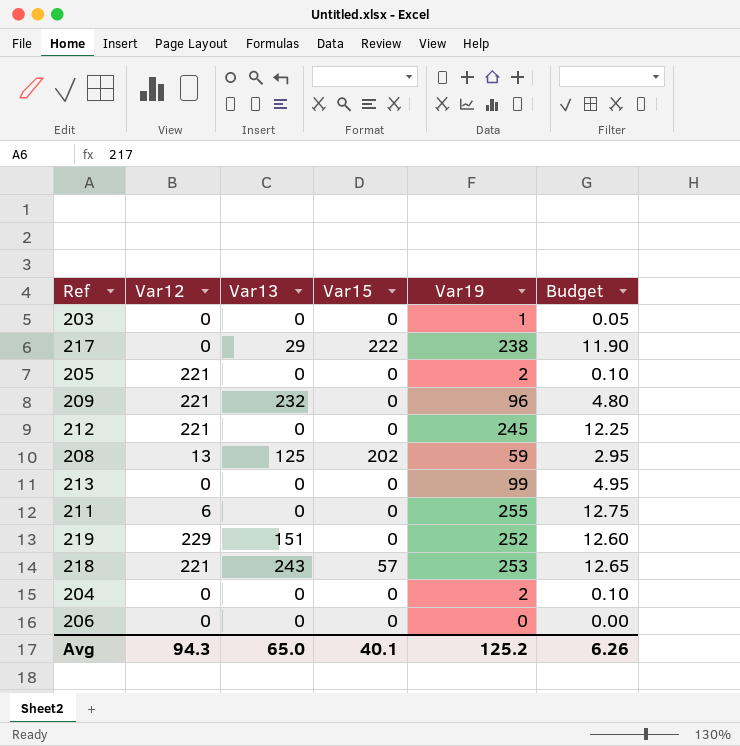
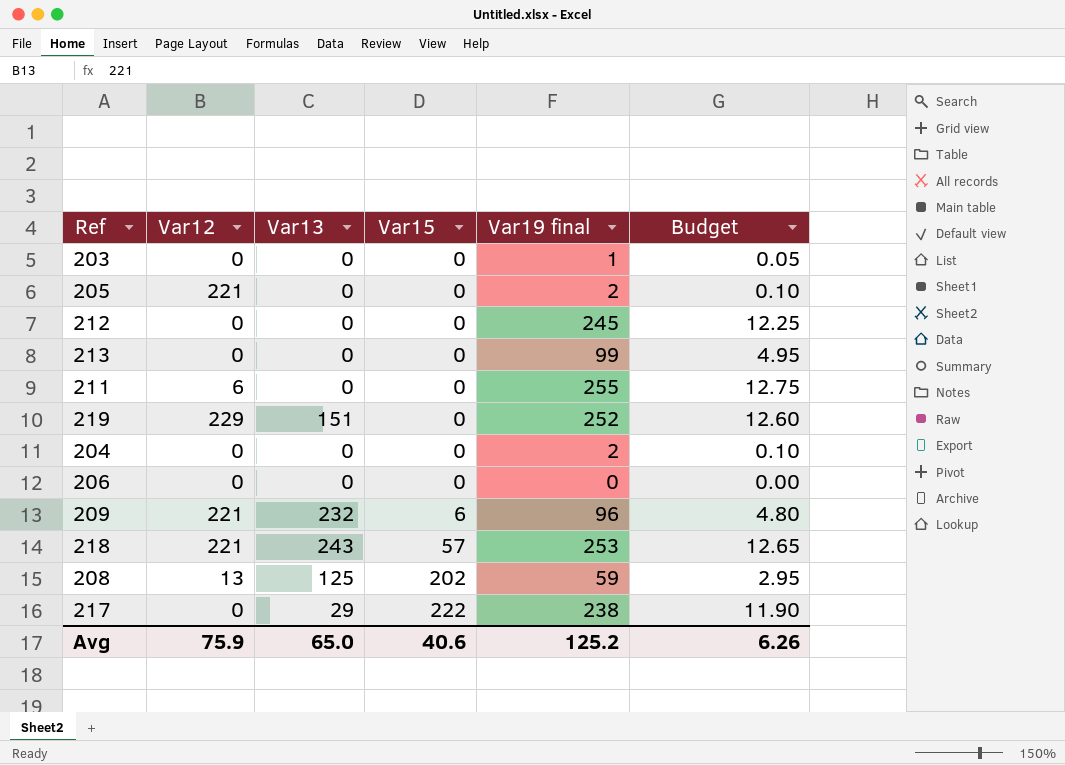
row order: none -> Var15 ascending
column name: Var19 -> Var19 final
212 | Var12: 221 -> 0
209 | Var15: 0 -> 6
Avg | Var12: 94.3 -> 75.9
Avg | Var15: 40.1 -> 40.6

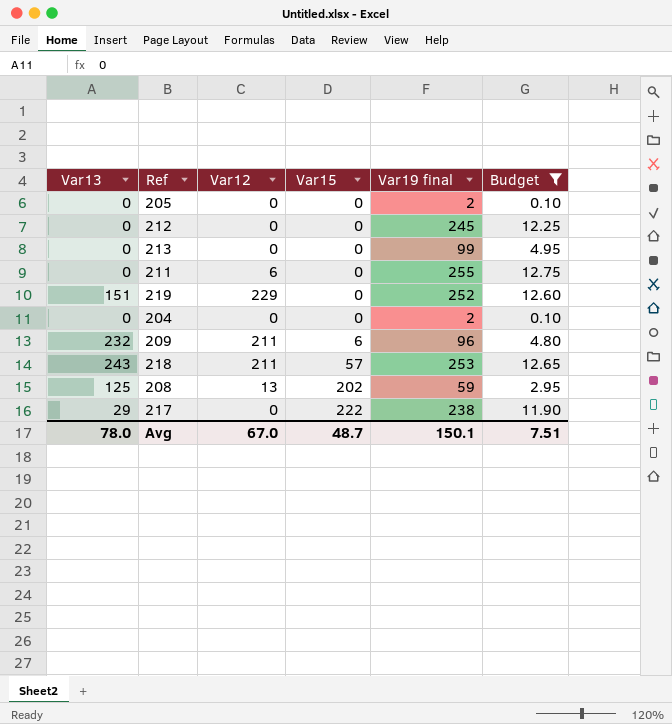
filter: none -> Budget >= 0.10
column Var13 | position: 3 -> 1
205 | Var12: 221 -> 0
209 | Var12: 221 -> 211
218 | Var12: 221 -> 211
Avg | Var13: 65.0 -> 78.0
Avg | Var12: 75.9 -> 67.0
Avg | Var15: 40.6 -> 48.7
Avg | Var19 final: 125.2 -> 150.1
Avg | Budget: 6.26 -> 7.51

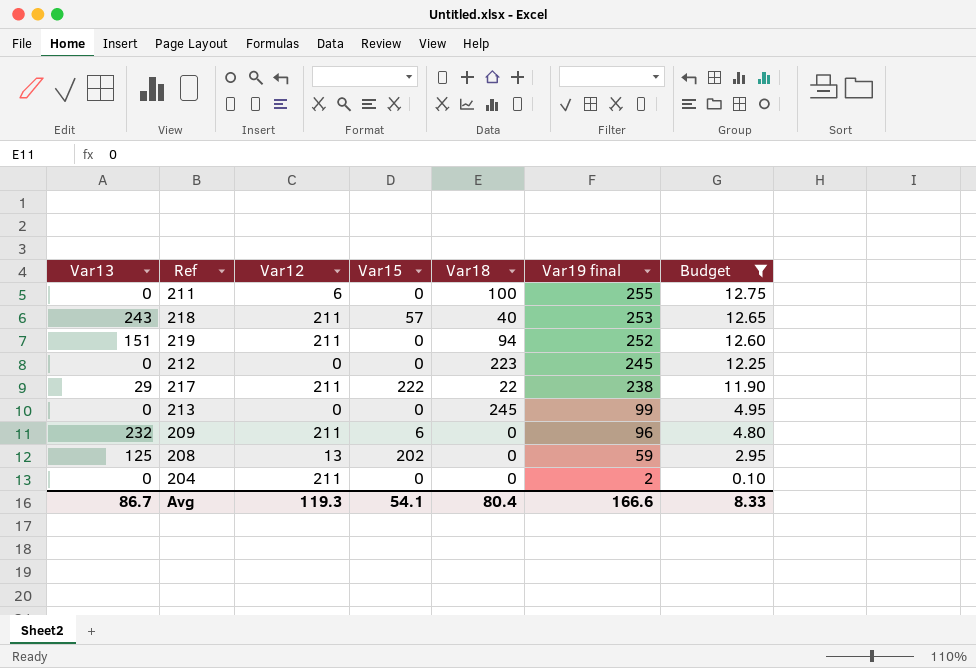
row order: Var15 ascending -> Var19 final descending
column Var18 | position: none -> 5
row 205: 0 | 0 | 0 | 2 | 0.10 -> none
219 | Var12: 229 -> 211
217 | Var12: 0 -> 211
204 | Var12: 0 -> 211
Avg | Var13: 78.0 -> 86.7
Avg | Var12: 67.0 -> 119.3
Avg | Var15: 48.7 -> 54.1
Avg | Var19 final: 150.1 -> 166.6
Avg | Budget: 7.51 -> 8.33

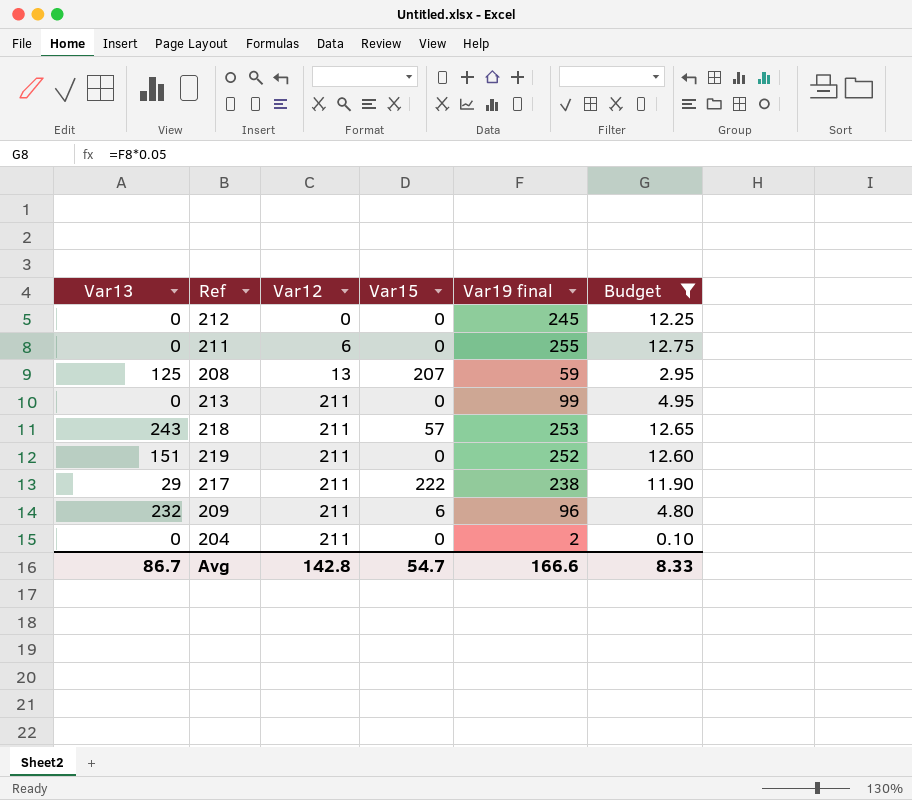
row order: Var19 final descending -> Var12 ascending
column Var18 | position: 5 -> none
208 | Var15: 202 -> 207
213 | Var12: 0 -> 211
Avg | Var12: 119.3 -> 142.8
Avg | Var15: 54.1 -> 54.7

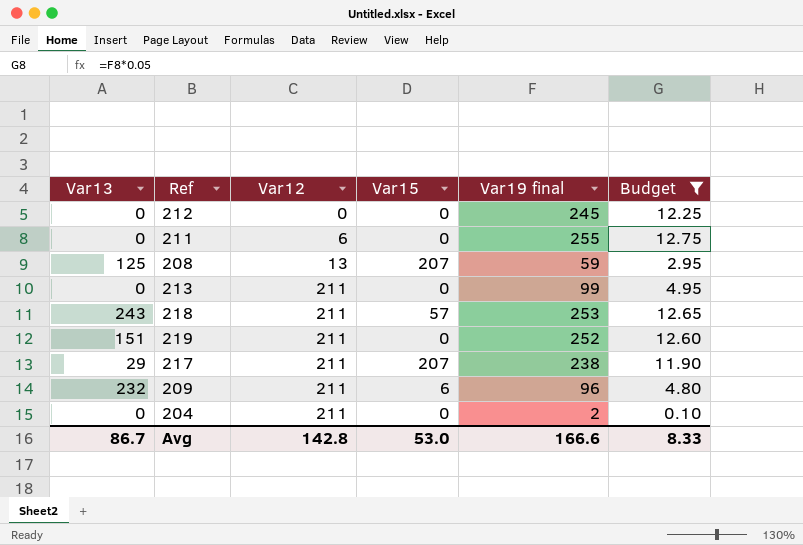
217 | Var15: 222 -> 207
Avg | Var15: 54.7 -> 53.0

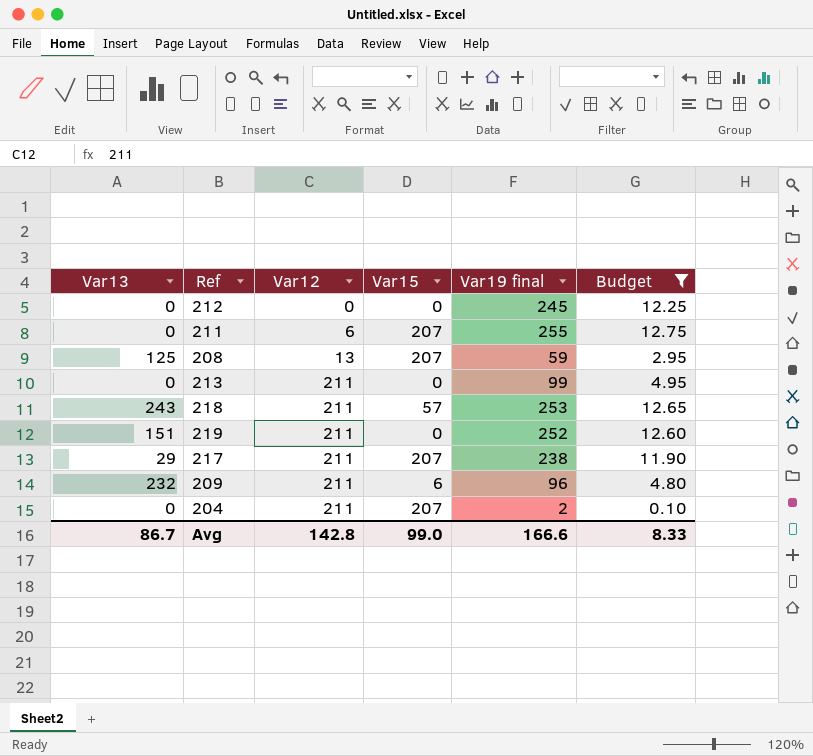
211 | Var15: 0 -> 207
204 | Var15: 0 -> 207
Avg | Var15: 53.0 -> 99.0

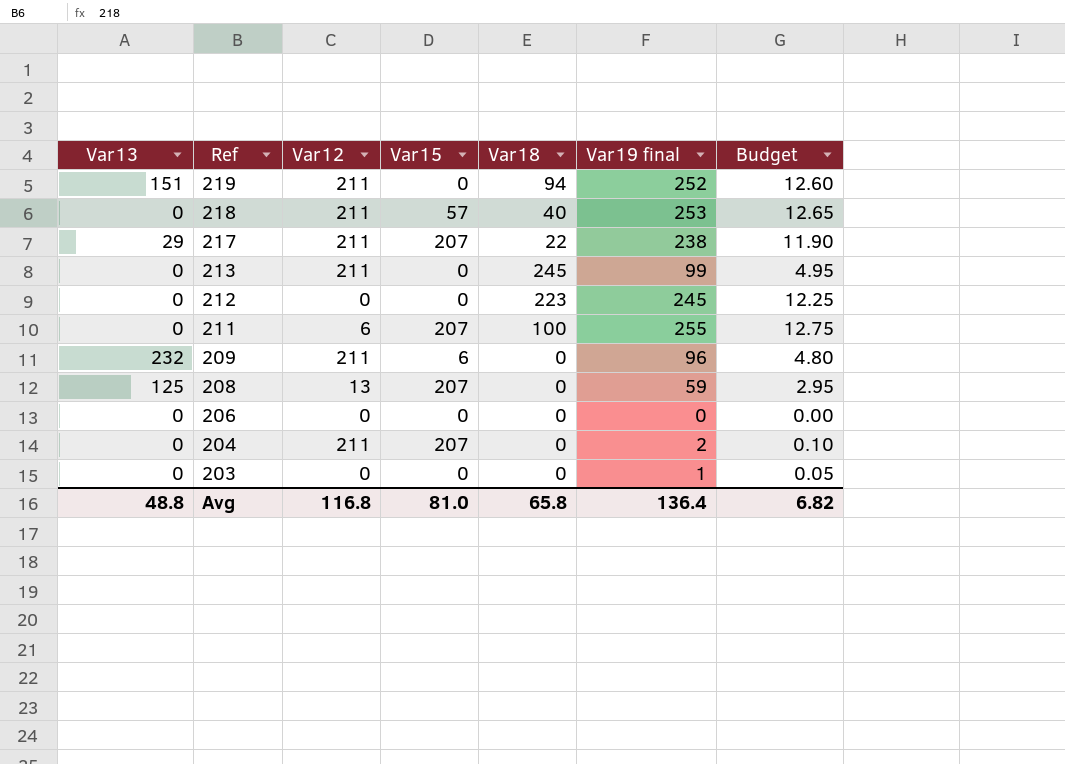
filter: Budget >= 0.10 -> none
row order: Var12 ascending -> Ref descending
column Var18 | position: none -> 5
218 | Var13: 243 -> 0
Avg | Var13: 86.7 -> 48.8
Avg | Var12: 142.8 -> 116.8
Avg | Var15: 99.0 -> 81.0
Avg | Var19 final: 166.6 -> 136.4
Avg | Budget: 8.33 -> 6.82

